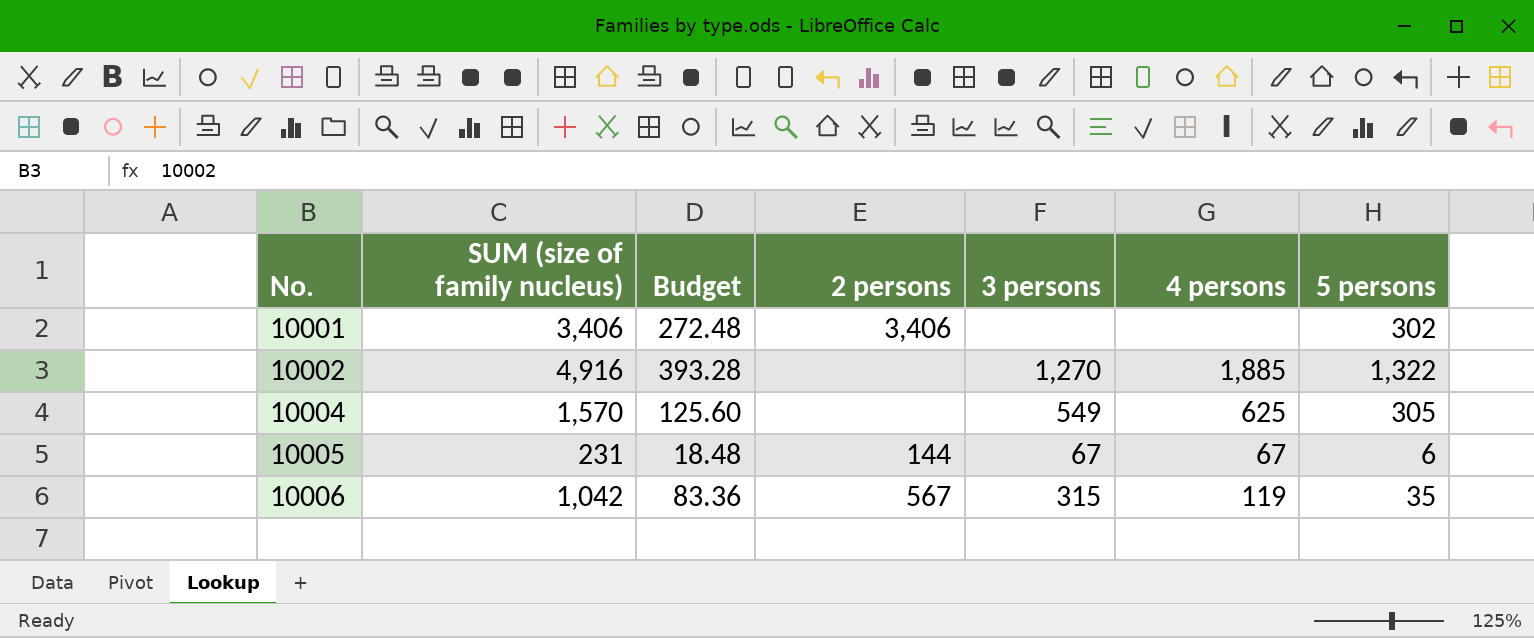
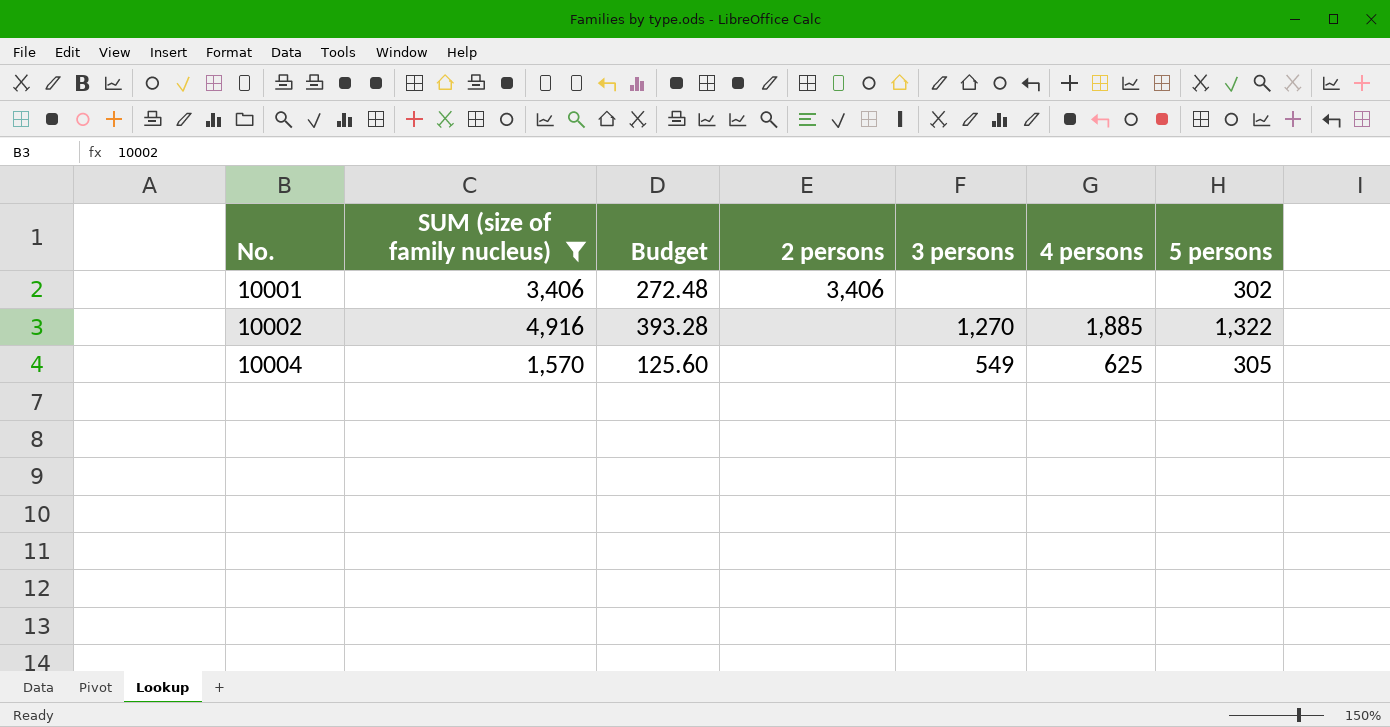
filter: none -> SUM (size of family nucleus) >= 1,570

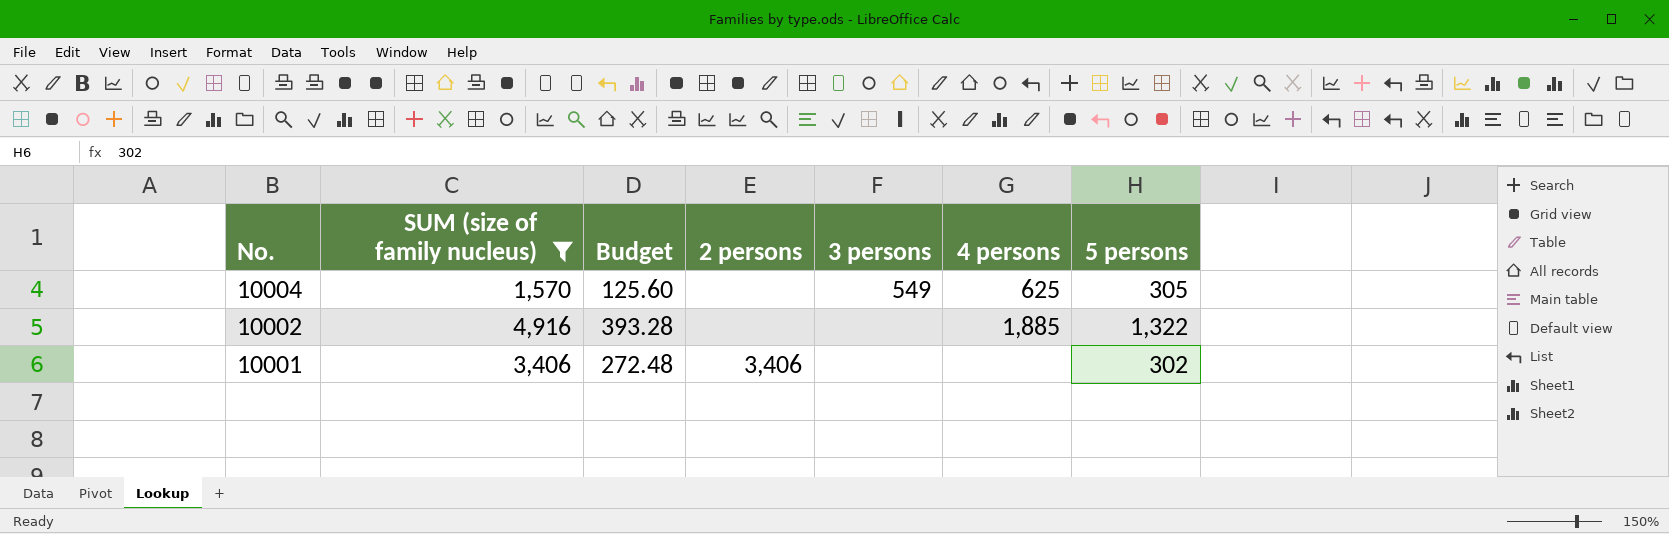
row order: No. ascending -> No. descending
10002 | 3 persons: 1,270 -> none

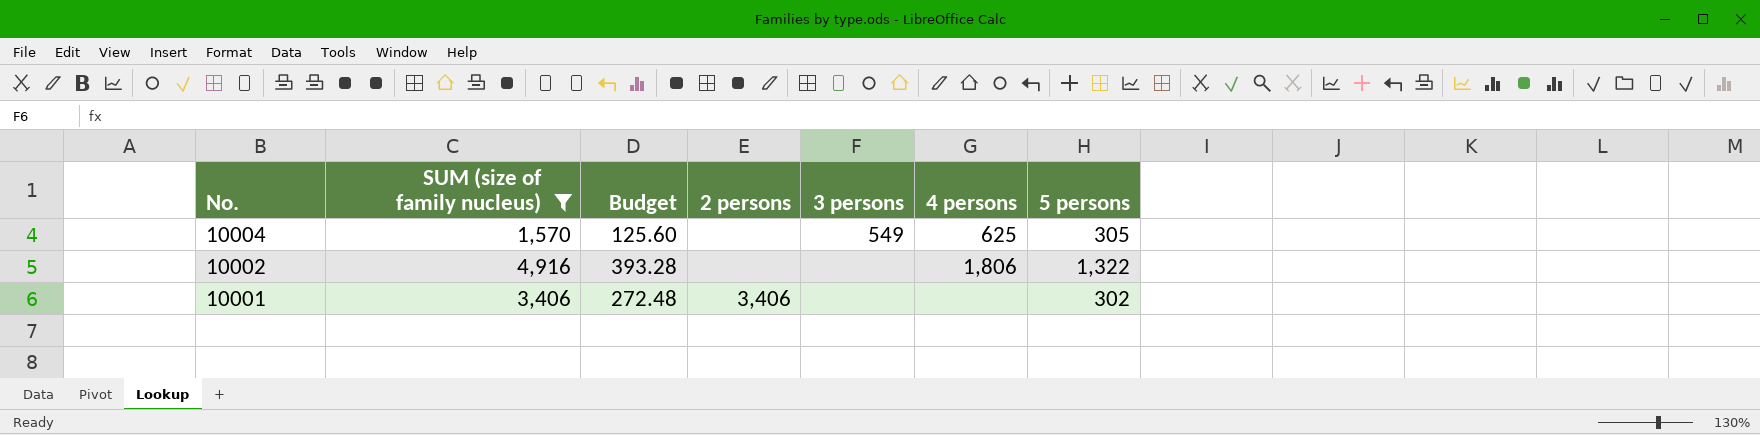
10002 | 4 persons: 1,885 -> 1,806

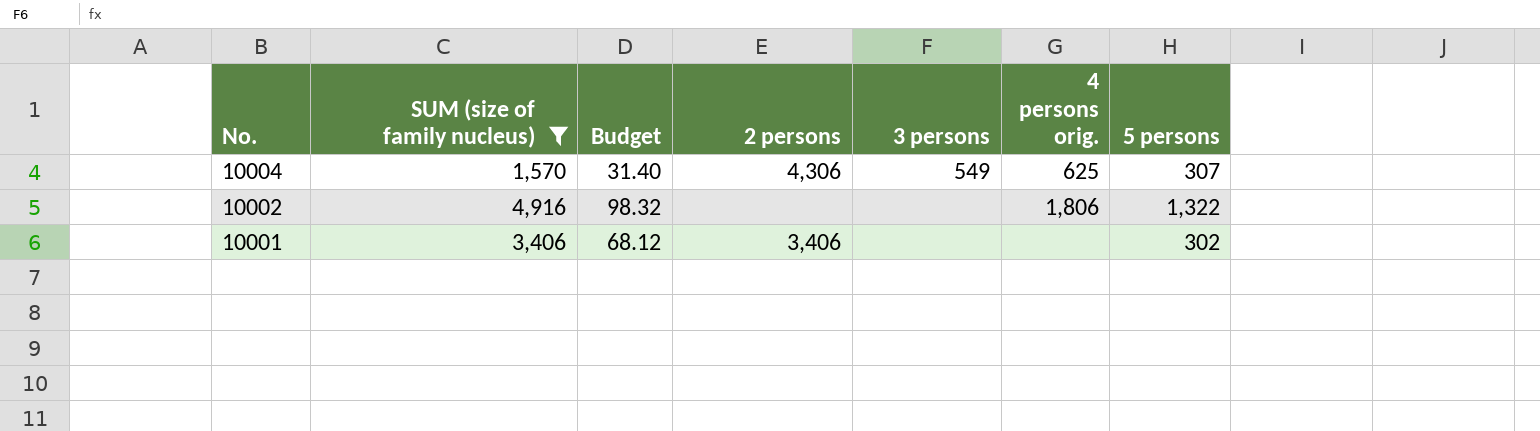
column Budget | formula: [SUM (size of family nucleus)] * 0.08 -> [SUM (size of family nucleus)] * 0.02
column name: 4 persons -> 4 persons orig.
10004 | 2 persons: none -> 4,306
10004 | 5 persons: 305 -> 307

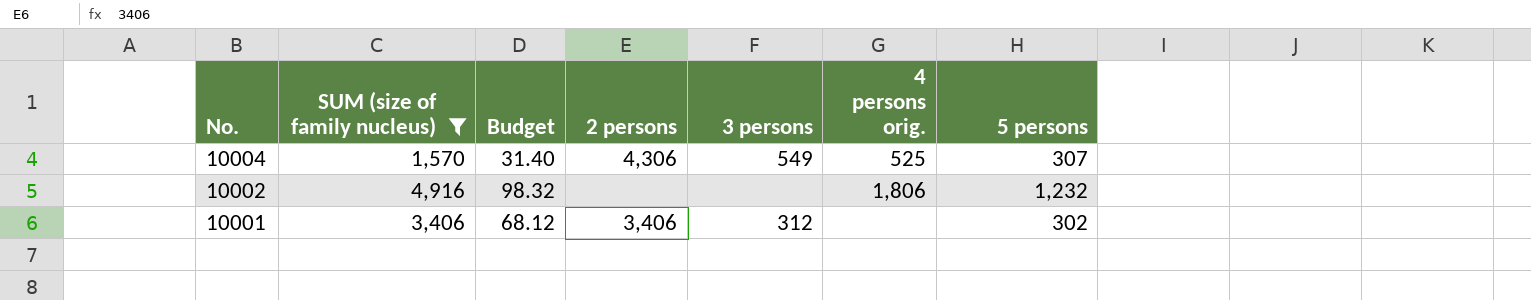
10004 | 4 persons orig.: 625 -> 525
10002 | 5 persons: 1,322 -> 1,232
10001 | 3 persons: none -> 312

